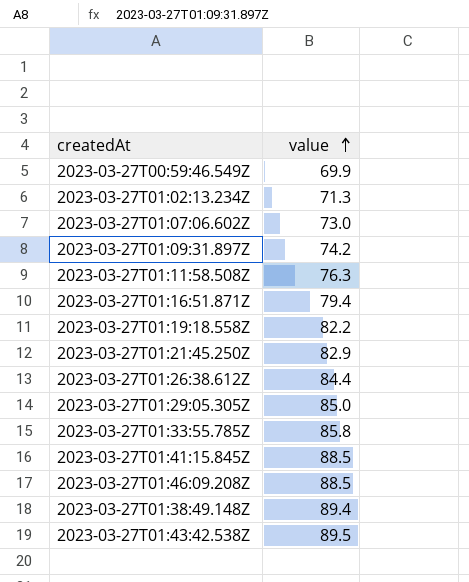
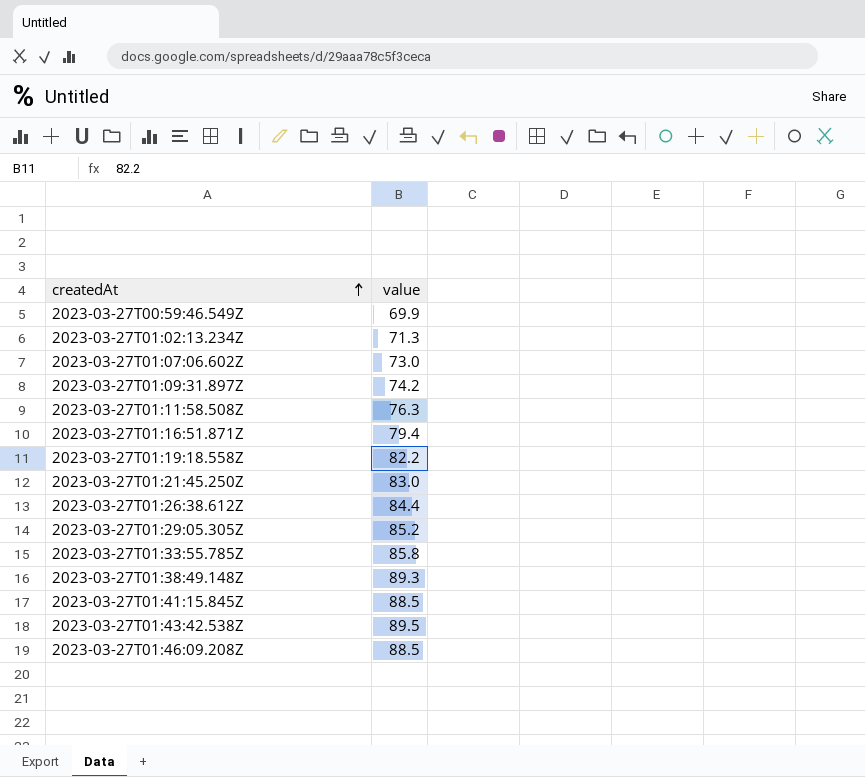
row order: value ascending -> createdAt ascending
2023-03-27T01:21:45.250Z | value: 82.9 -> 83.0
2023-03-27T01:29:05.305Z | value: 85.0 -> 85.2
2023-03-27T01:38:49.148Z | value: 89.4 -> 89.3

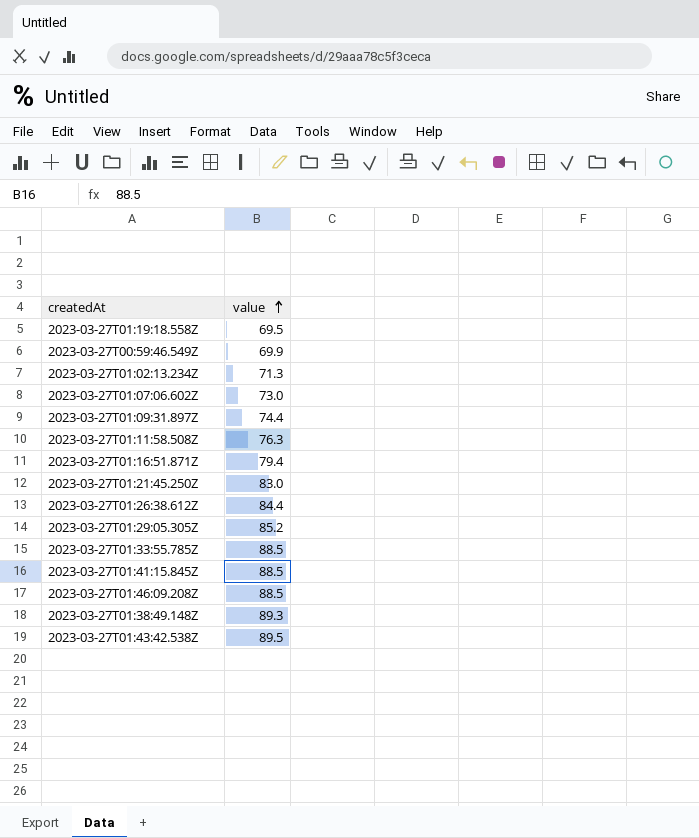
row order: createdAt ascending -> value ascending
2023-03-27T01:19:18.558Z | value: 82.2 -> 69.5
2023-03-27T01:09:31.897Z | value: 74.2 -> 74.4
2023-03-27T01:33:55.785Z | value: 85.8 -> 88.5

